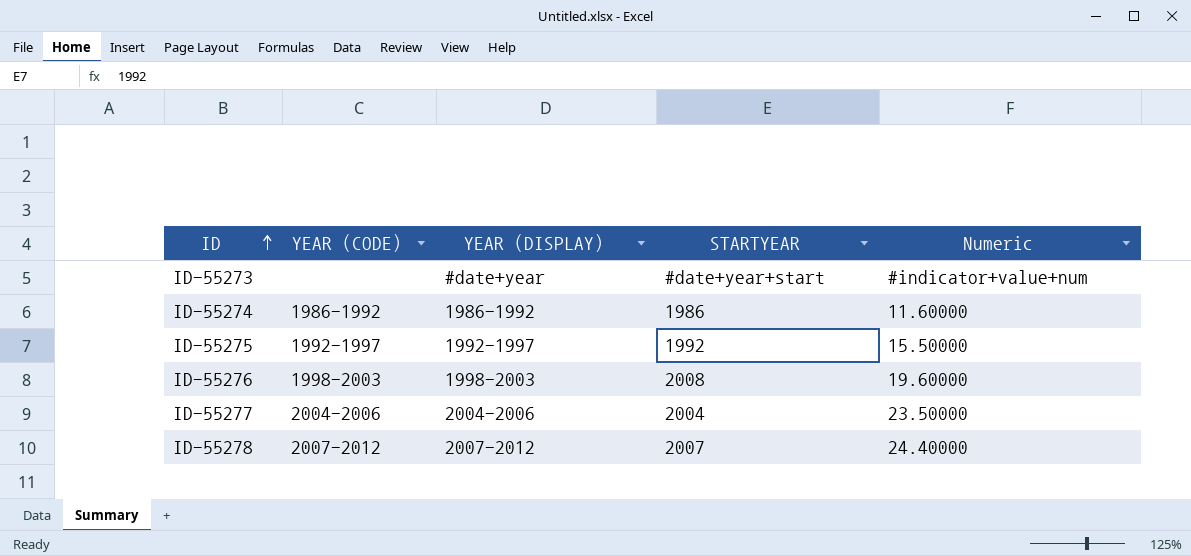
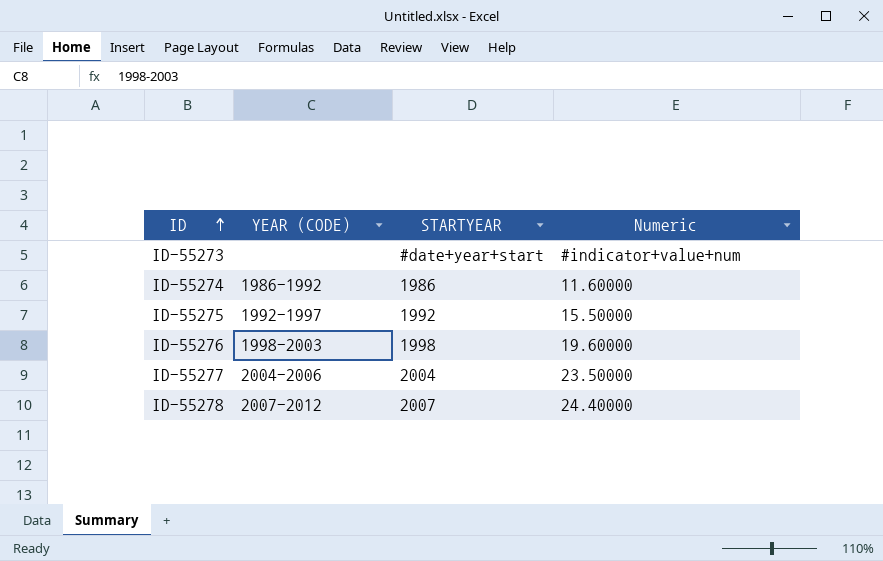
column YEAR (DISPLAY) | position: 3 -> none
ID-55276 | STARTYEAR: 2008 -> 1998

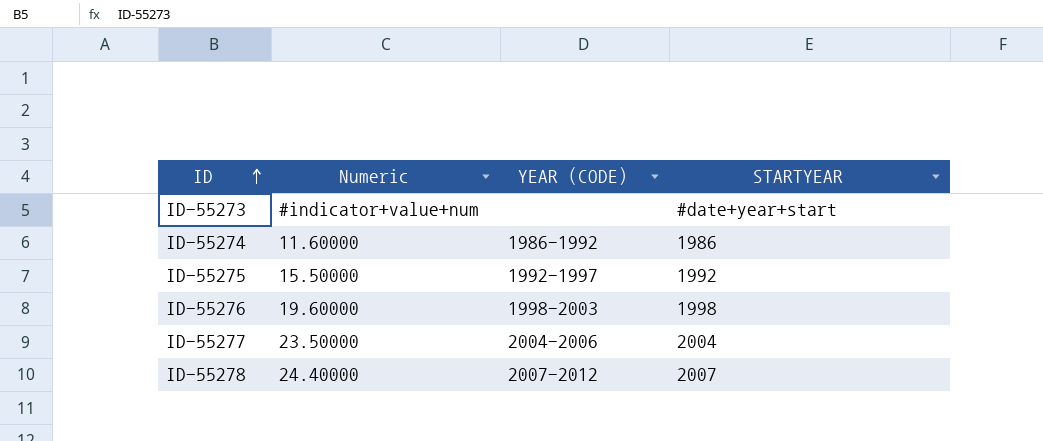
column Numeric | position: 4 -> 2

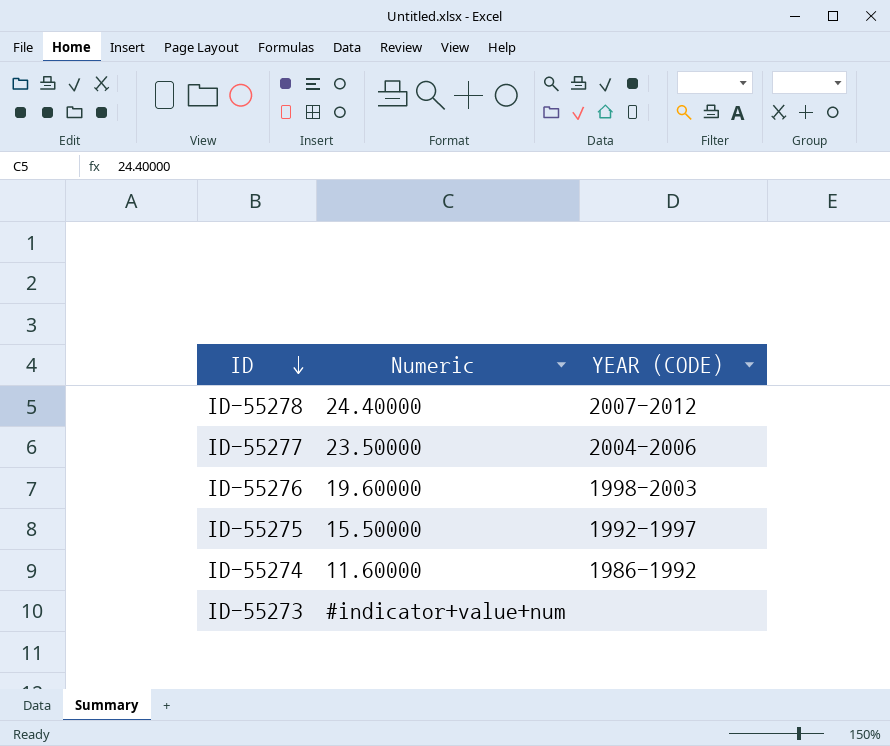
row order: ID ascending -> ID descending
column STARTYEAR | position: 4 -> none

